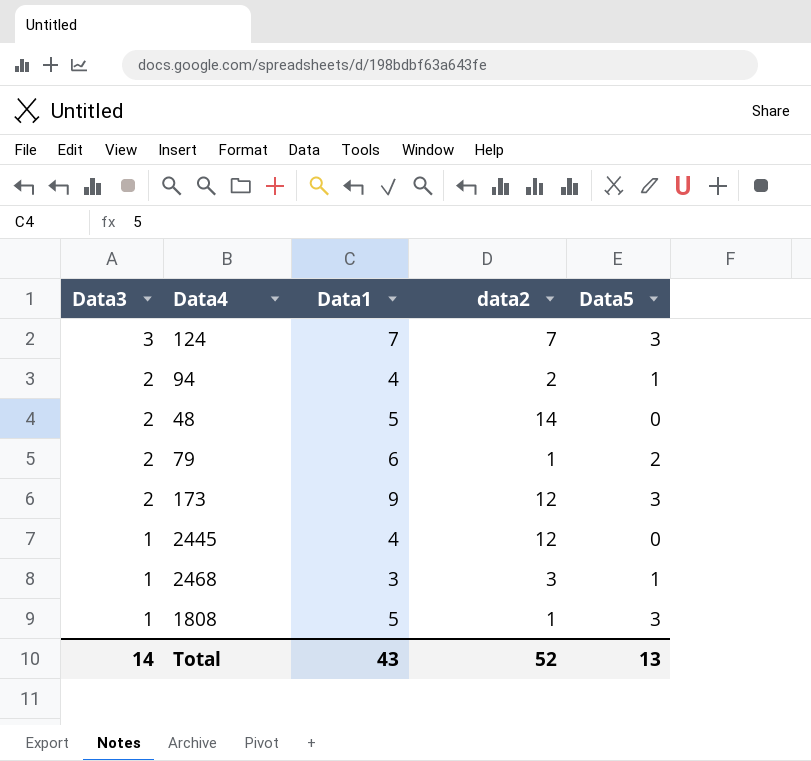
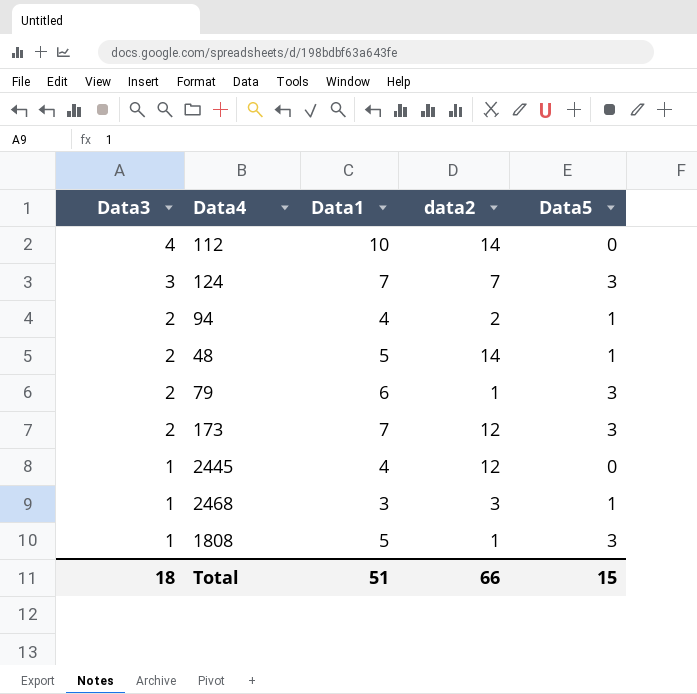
row 112: none -> 4 | 10 | 14 | 0
48 | Data5: 0 -> 1
79 | Data5: 2 -> 3
173 | Data1: 9 -> 7
Total | Data3: 14 -> 18
Total | Data1: 43 -> 51
Total | data2: 52 -> 66
Total | Data5: 13 -> 15

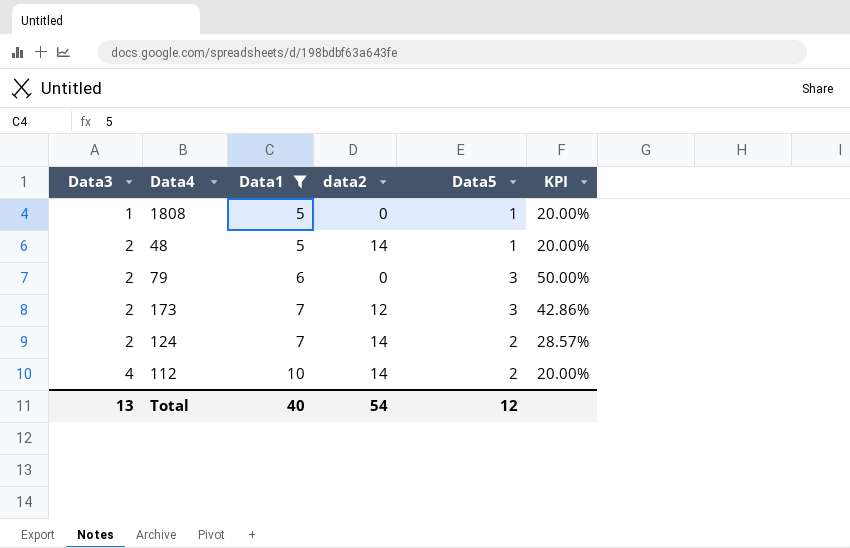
filter: none -> Data1 >= 5
row order: Data3 descending -> Data3 ascending
column KPI | formula: none -> [Data5] / [Data1]
1808 | data2: 1 -> 0
1808 | Data5: 3 -> 1
79 | data2: 1 -> 0
124 | Data3: 3 -> 2
124 | data2: 7 -> 14
124 | Data5: 3 -> 2
112 | Data5: 0 -> 2
Total | Data3: 18 -> 13
Total | Data1: 51 -> 40
Total | data2: 66 -> 54
Total | Data5: 15 -> 12

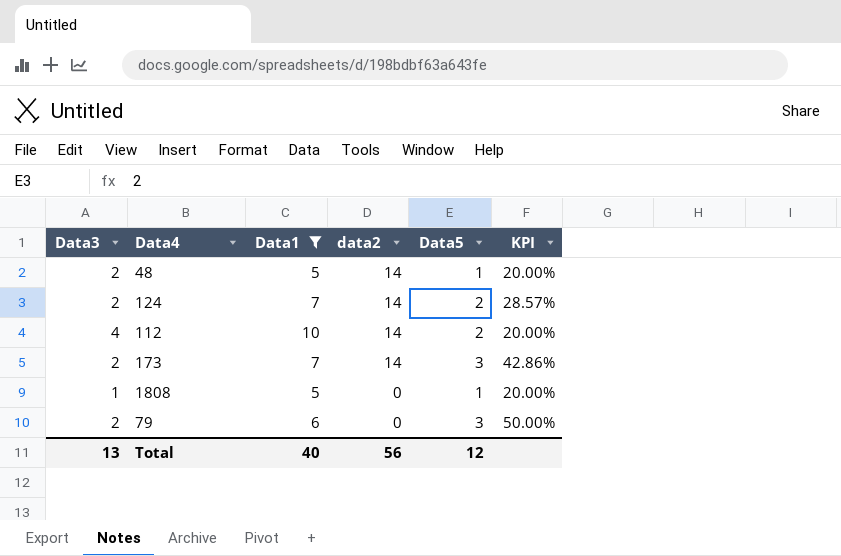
row order: Data3 ascending -> data2 descending
173 | data2: 12 -> 14
Total | data2: 54 -> 56

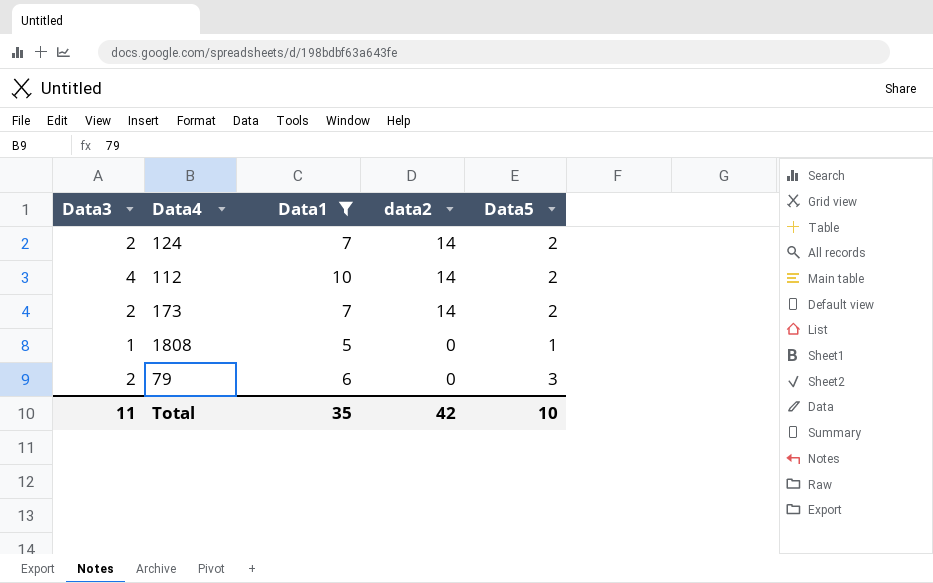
column KPI | formula: [Data5] / [Data1] -> none
row 48: 2 | 5 | 14 | 1 | 20.00% -> none
173 | Data5: 3 -> 2
Total | Data3: 13 -> 11
Total | Data1: 40 -> 35
Total | data2: 56 -> 42
Total | Data5: 12 -> 10

